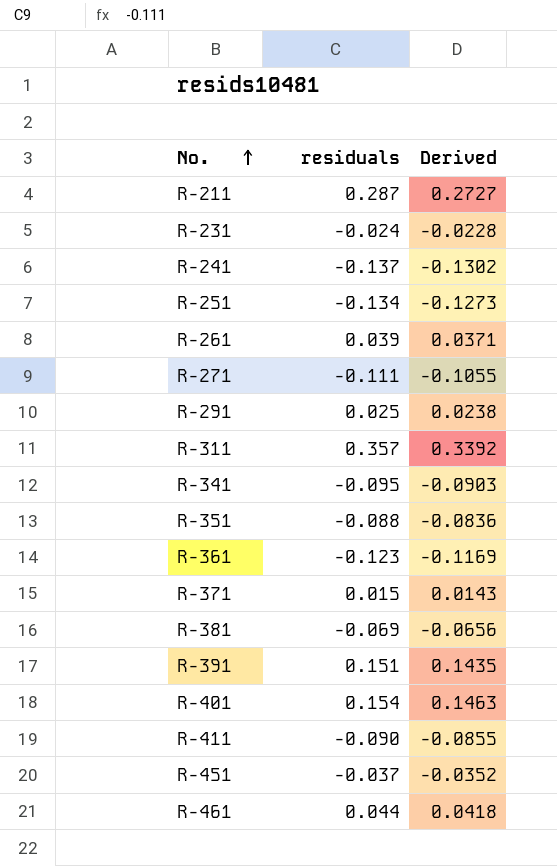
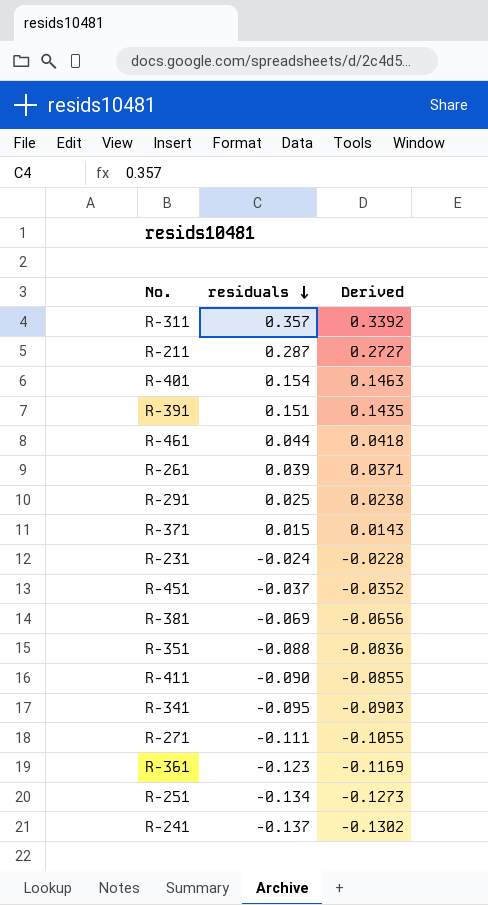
row order: No. ascending -> residuals descending

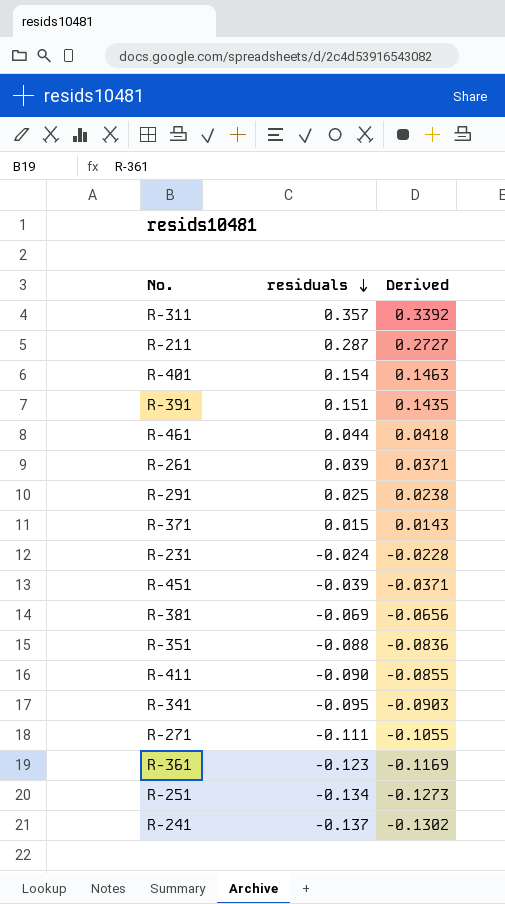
R-451 | residuals: -0.037 -> -0.039
R-451 | Derived: -0.0352 -> -0.0371

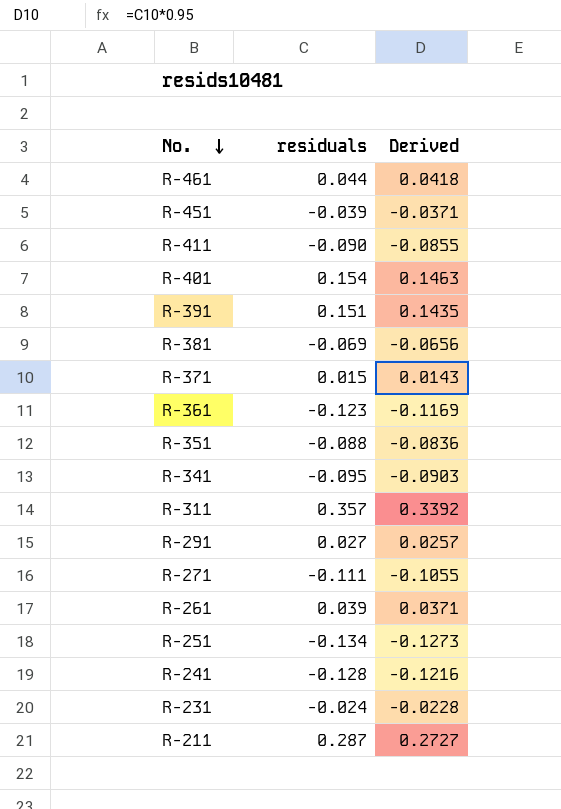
row order: residuals descending -> No. descending
R-291 | residuals: 0.025 -> 0.027
R-291 | Derived: 0.0238 -> 0.0257
R-241 | residuals: -0.137 -> -0.128
R-241 | Derived: -0.1302 -> -0.1216

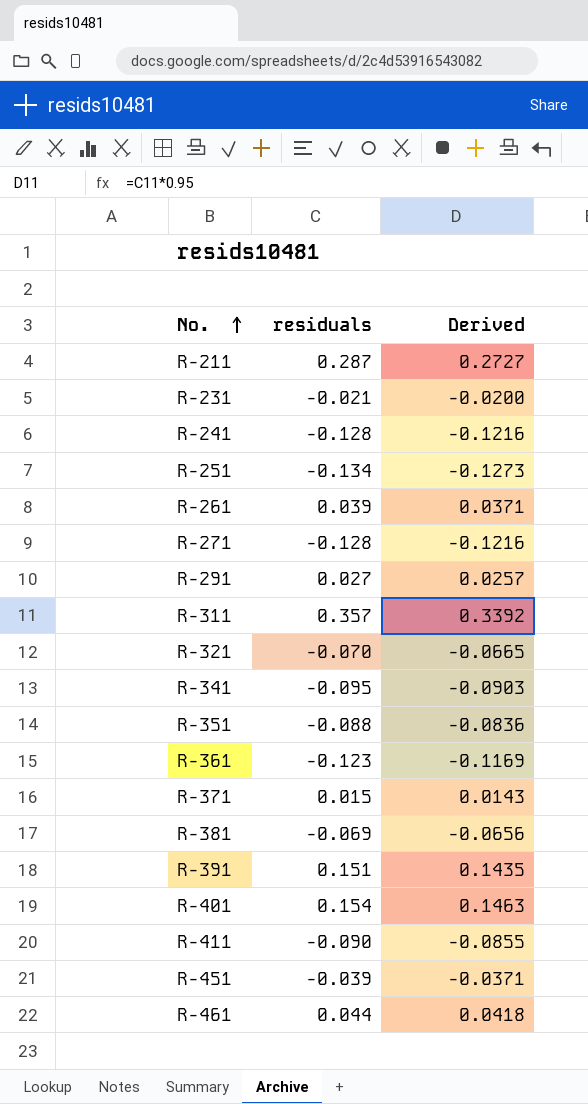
row order: No. descending -> No. ascending
R-231 | residuals: -0.024 -> -0.021
R-231 | Derived: -0.0228 -> -0.0200
R-271 | residuals: -0.111 -> -0.128
R-271 | Derived: -0.1055 -> -0.1216
row R-321: none -> -0.070 | -0.0665

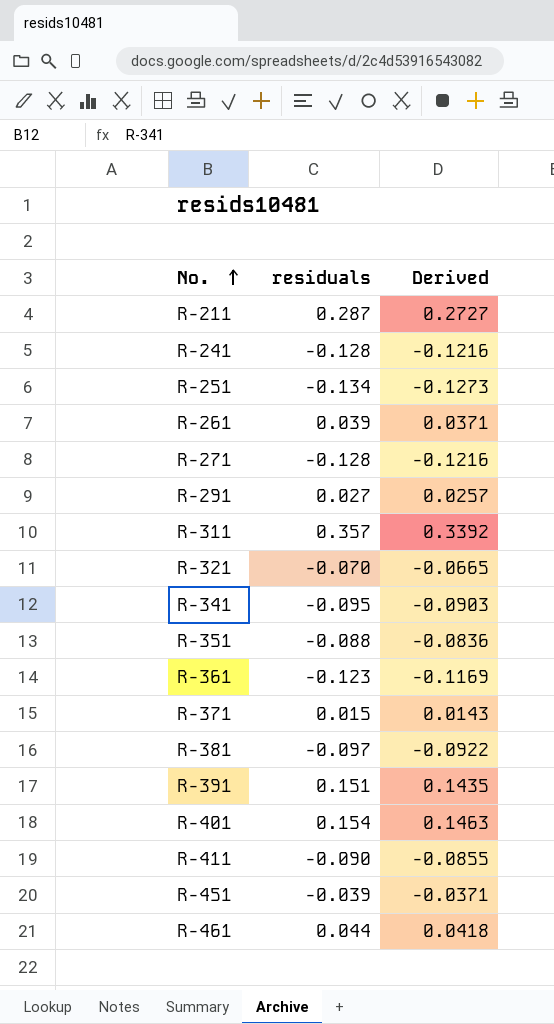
row R-231: -0.021 | -0.0200 -> none
R-381 | residuals: -0.069 -> -0.097
R-381 | Derived: -0.0656 -> -0.0922

